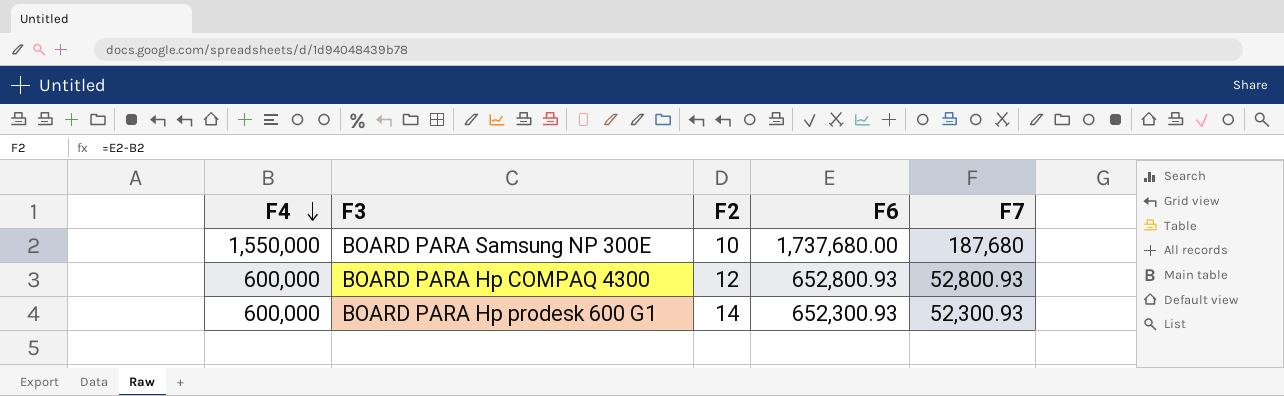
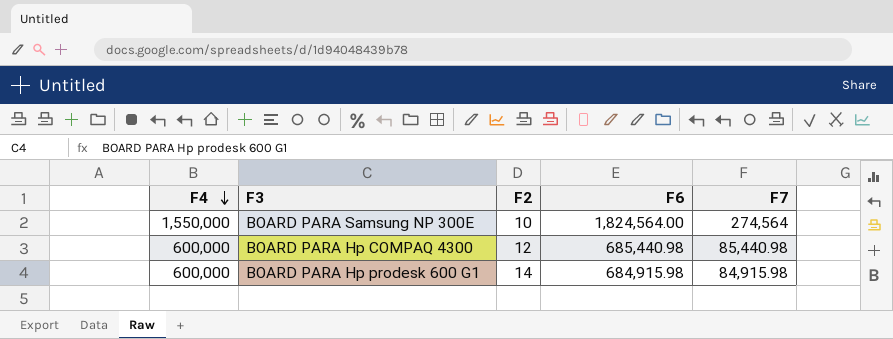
BOARD PARA Samsung NP 300E | F6: 1,737,680.00 -> 1,824,564.00
BOARD PARA Samsung NP 300E | F7: 187,680 -> 274,564
BOARD PARA Hp COMPAQ 4300 | F6: 652,800.93 -> 685,440.98
BOARD PARA Hp COMPAQ 4300 | F7: 52,800.93 -> 85,440.98
BOARD PARA Hp prodesk 600 G1 | F6: 652,300.93 -> 684,915.98
BOARD PARA Hp prodesk 600 G1 | F7: 52,300.93 -> 84,915.98

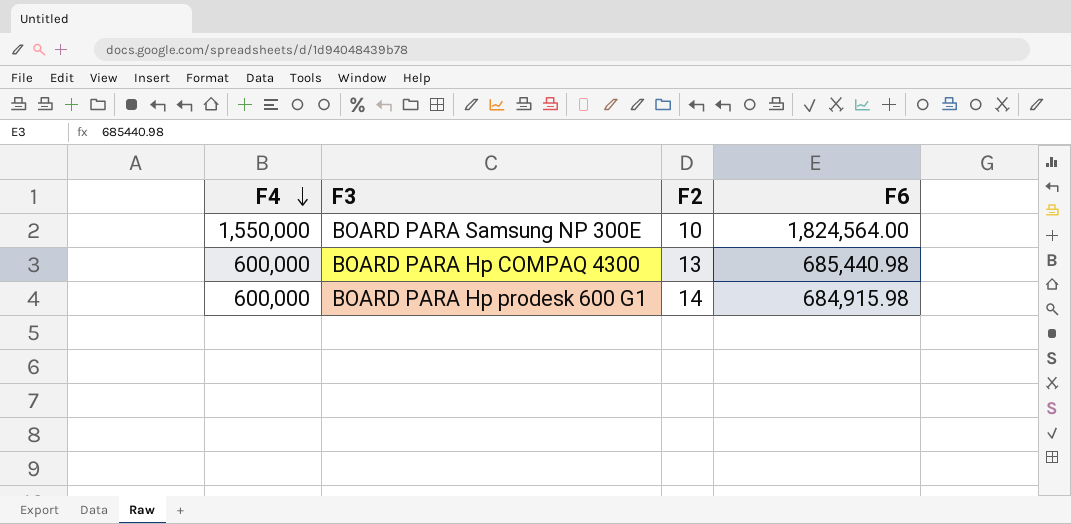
column F7 | formula: [F6] - [F4] -> none
BOARD PARA Hp COMPAQ 4300 | F2: 12 -> 13

